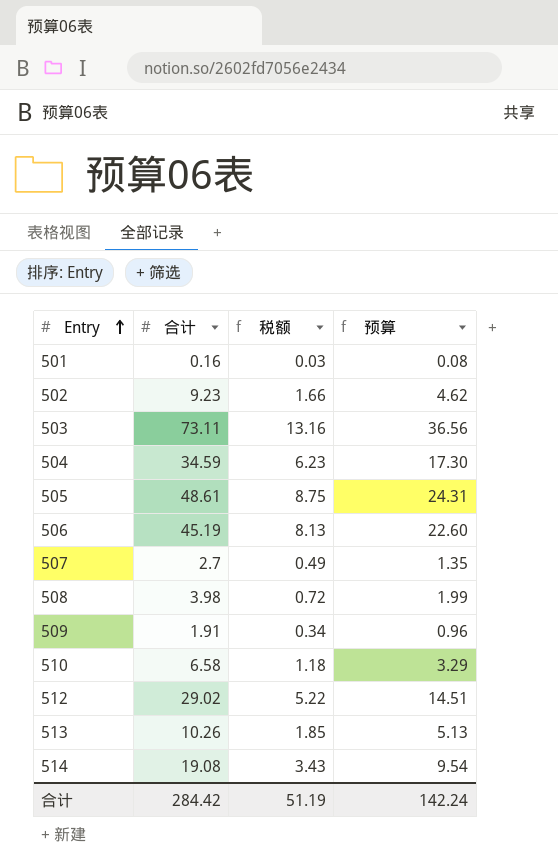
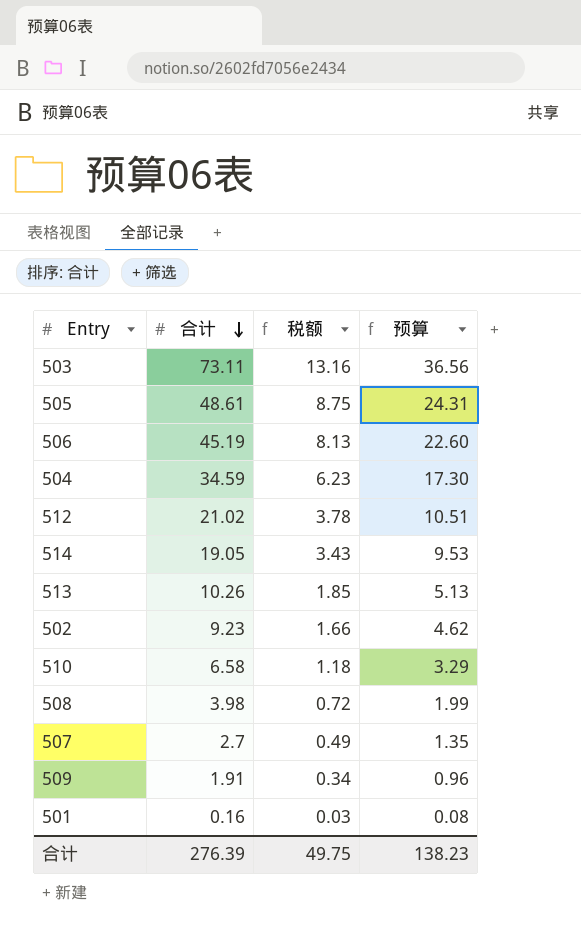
row order: Entry ascending -> 合计 descending
512 | 合计: 29.02 -> 21.02
512 | 税额: 5.22 -> 3.78
512 | 预算: 14.51 -> 10.51
514 | 合计: 19.08 -> 19.05
514 | 预算: 9.54 -> 9.53
合计 | 合计: 284.42 -> 276.39
合计 | 税额: 51.19 -> 49.75
合计 | 预算: 142.24 -> 138.23

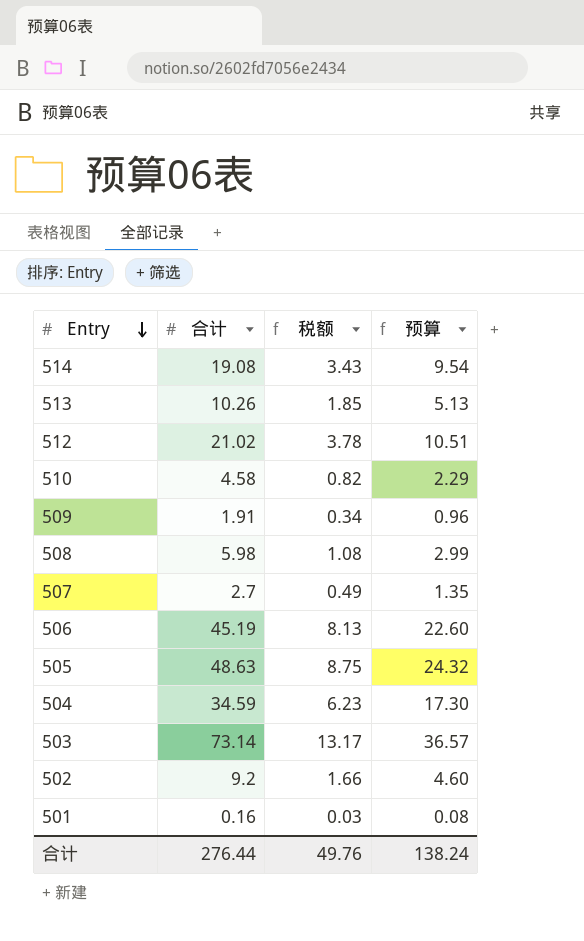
row order: 合计 descending -> Entry descending
514 | 合计: 19.05 -> 19.08
514 | 预算: 9.53 -> 9.54
510 | 合计: 6.58 -> 4.58
510 | 税额: 1.18 -> 0.82
510 | 预算: 3.29 -> 2.29
508 | 合计: 3.98 -> 5.98
508 | 税额: 0.72 -> 1.08
508 | 预算: 1.99 -> 2.99
505 | 合计: 48.61 -> 48.63
505 | 预算: 24.31 -> 24.32
503 | 合计: 73.11 -> 73.14
503 | 税额: 13.16 -> 13.17
503 | 预算: 36.56 -> 36.57
502 | 合计: 9.23 -> 9.2
502 | 预算: 4.62 -> 4.60
合计 | 合计: 276.39 -> 276.44
合计 | 税额: 49.75 -> 49.76
合计 | 预算: 138.23 -> 138.24

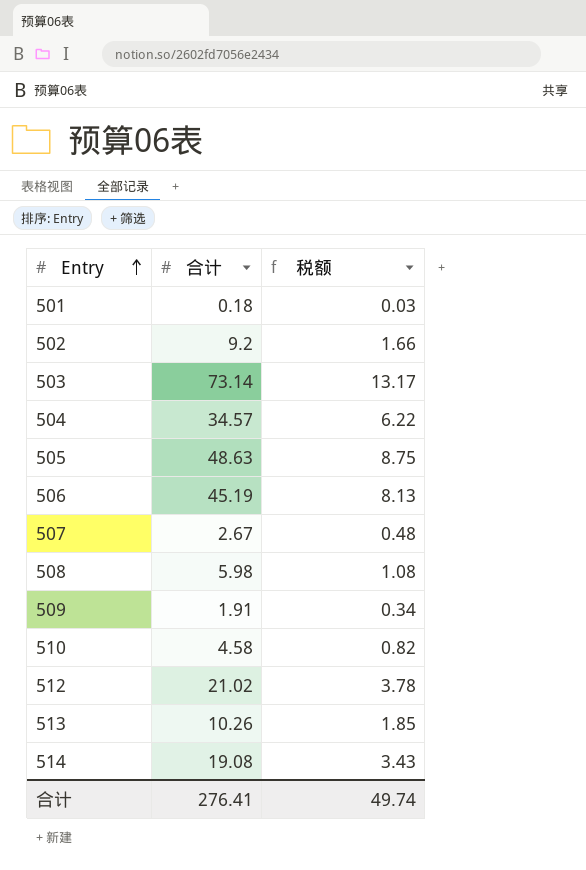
row order: Entry descending -> Entry ascending
column 预算 | formula: [合计] * 0.5 -> none
501 | 合计: 0.16 -> 0.18
504 | 合计: 34.59 -> 34.57
504 | 税额: 6.23 -> 6.22
507 | 合计: 2.7 -> 2.67
507 | 税额: 0.49 -> 0.48
合计 | 合计: 276.44 -> 276.41
合计 | 税额: 49.76 -> 49.74

